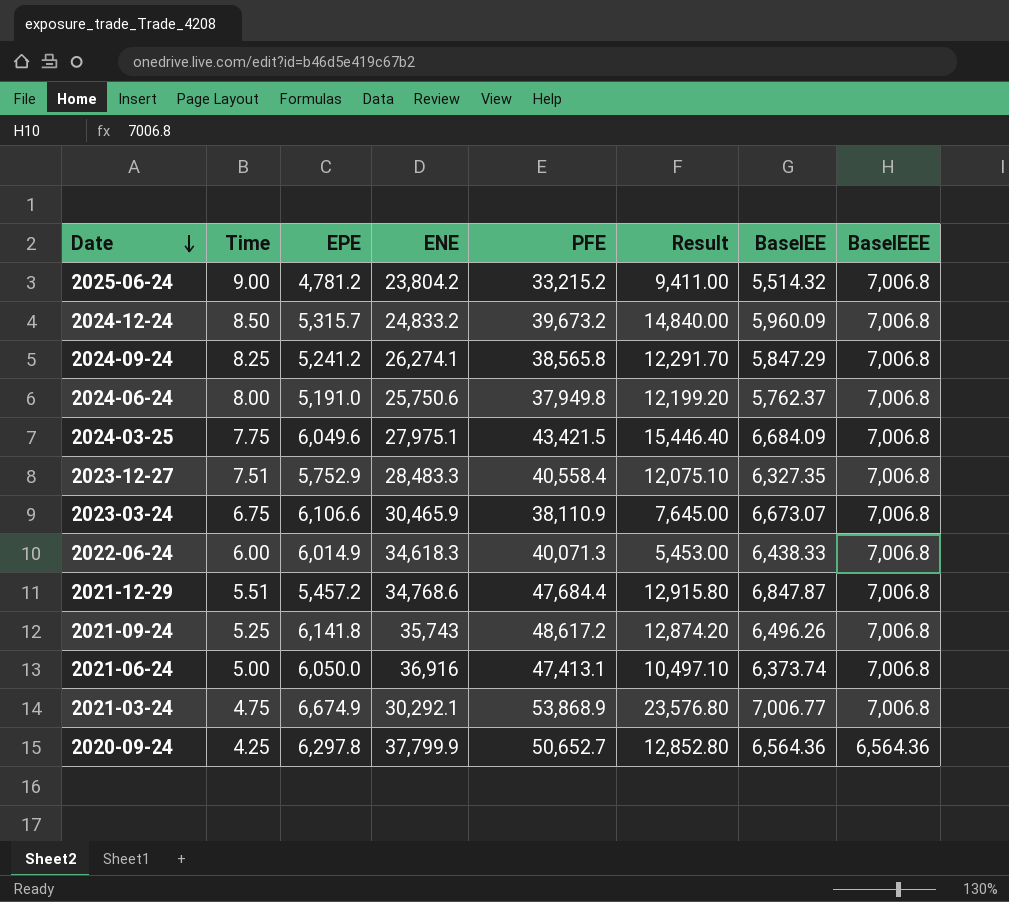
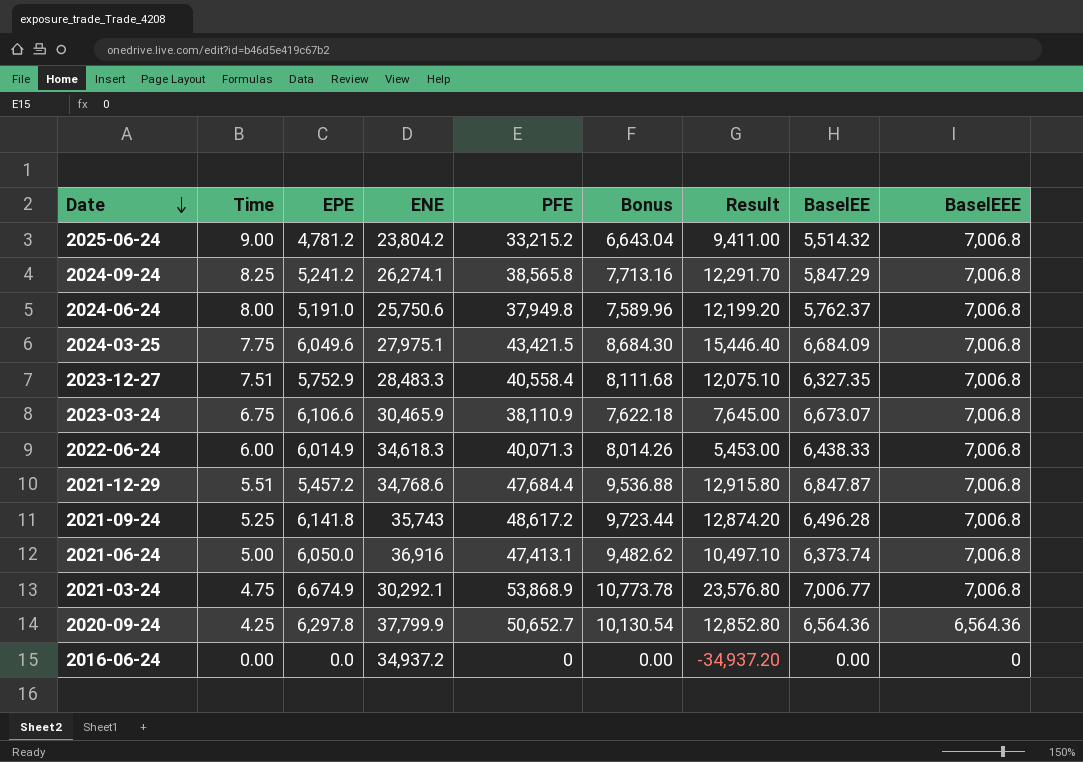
column Bonus | formula: none -> [PFE] * 0.2
row 2024-12-24: 8.50 | 5,315.7 | 24,833.2 | 39,673.2 | 14,840.00 | 5,960.09 | 7,006.8 -> none
2021-09-24 | BaselEE: 6,496.26 -> 6,496.28
row 2016-06-24: none -> 0.00 | 0.0 | 34,937.2 | 0 | 0.00 | -34,937.20 | 0.00 | 0

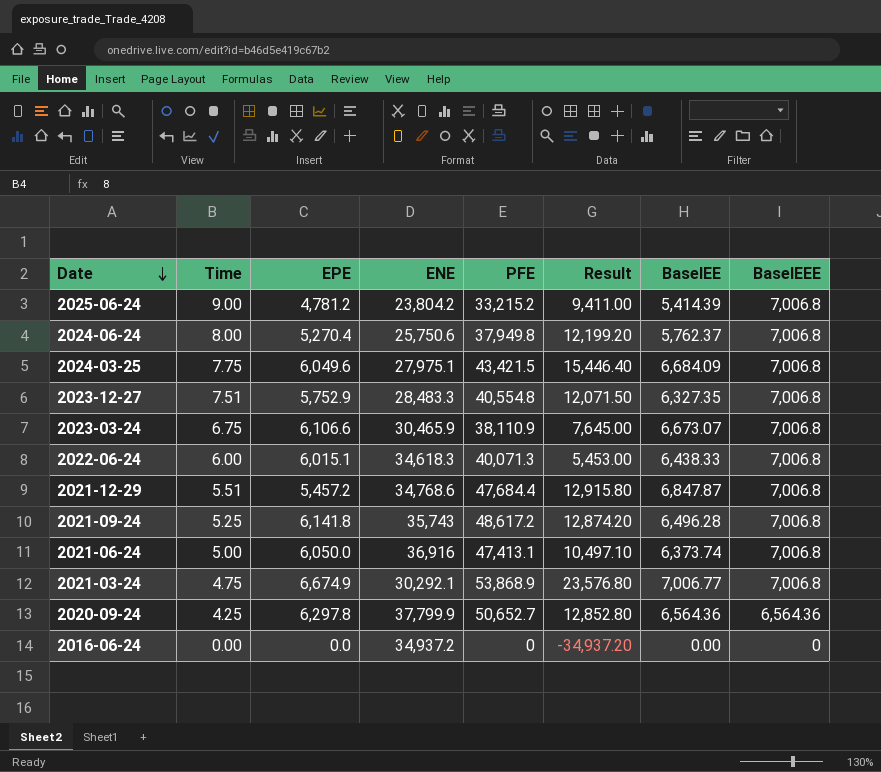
column Bonus | formula: [PFE] * 0.2 -> none
row 2024-09-24: 8.25 | 5,241.2 | 26,274.1 | 38,565.8 | 7,713.16 | 12,291.70 | 5,847.29 | 7,006.8 -> none
2025-06-24 | BaselEE: 5,514.32 -> 5,414.39
2024-06-24 | EPE: 5,191.0 -> 5,270.4
2023-12-27 | PFE: 40,558.4 -> 40,554.8
2023-12-27 | Result: 12,075.10 -> 12,071.50
2022-06-24 | EPE: 6,014.9 -> 6,015.1

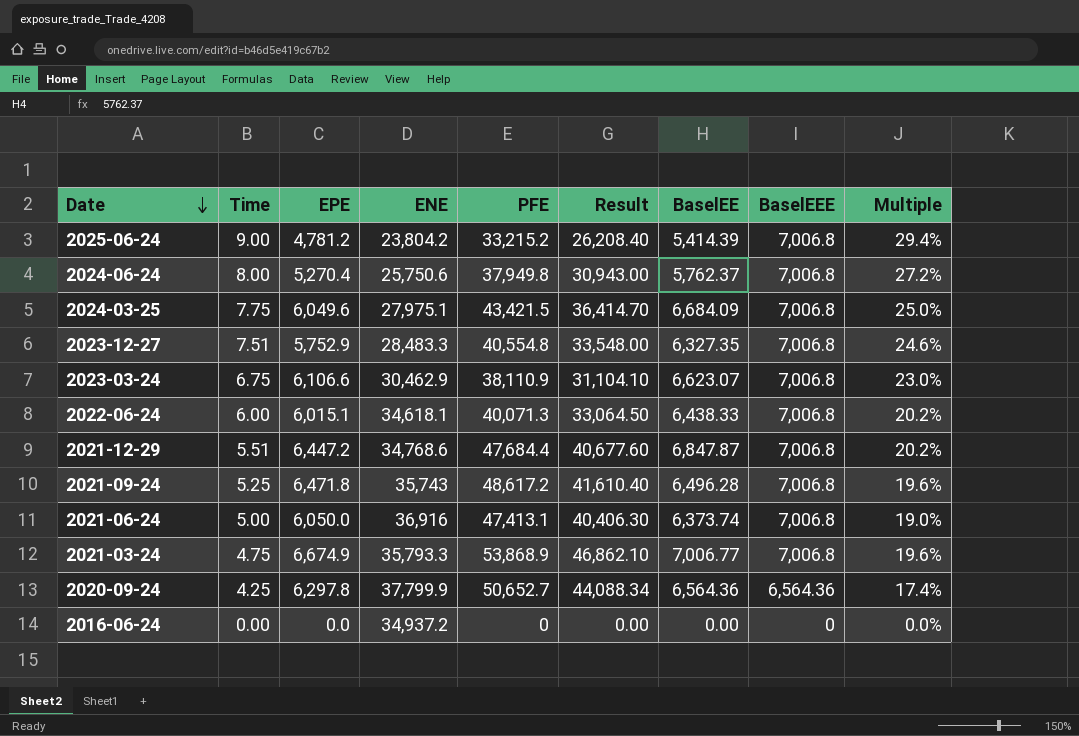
column Result | formula: [PFE] - [ENE] -> [PFE] - [BaselEEE]
column Multiple | formula: none -> [BaselEEE] / [ENE]
2023-03-24 | ENE: 30,465.9 -> 30,462.9
2023-03-24 | BaselEE: 6,673.07 -> 6,623.07
2022-06-24 | ENE: 34,618.3 -> 34,618.1
2021-12-29 | EPE: 5,457.2 -> 6,447.2
2021-09-24 | EPE: 6,141.8 -> 6,471.8
2021-03-24 | ENE: 30,292.1 -> 35,793.3

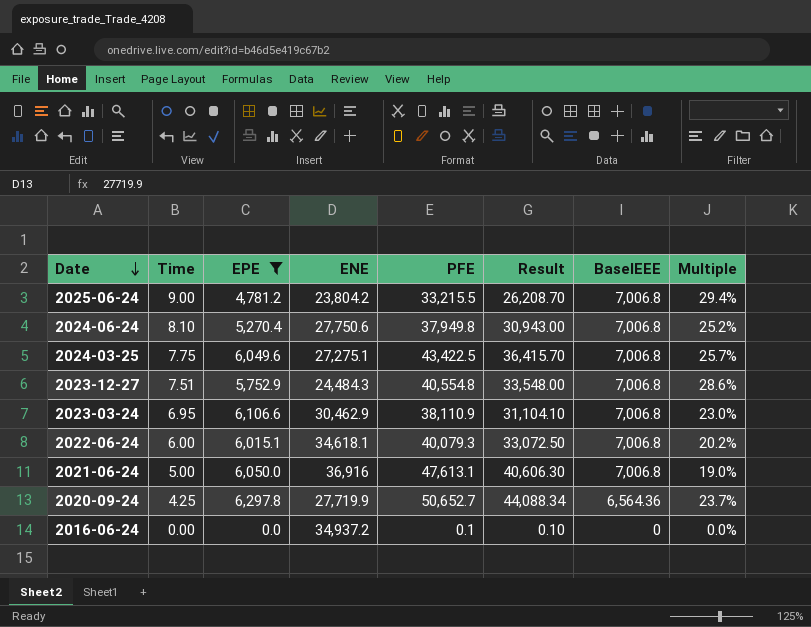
filter: none -> EPE <= 6,297.8
column BaselEE | position: 7 -> none
2025-06-24 | PFE: 33,215.2 -> 33,215.5
2025-06-24 | Result: 26,208.40 -> 26,208.70
2024-06-24 | Time: 8.00 -> 8.10
2024-06-24 | ENE: 25,750.6 -> 27,750.6
2024-06-24 | Multiple: 27.2% -> 25.2%
2024-03-25 | ENE: 27,975.1 -> 27,275.1
2024-03-25 | PFE: 43,421.5 -> 43,422.5
2024-03-25 | Result: 36,414.70 -> 36,415.70
2024-03-25 | Multiple: 25.0% -> 25.7%
2023-12-27 | ENE: 28,483.3 -> 24,484.3
2023-12-27 | Multiple: 24.6% -> 28.6%
2023-03-24 | Time: 6.75 -> 6.95
2022-06-24 | PFE: 40,071.3 -> 40,079.3
2022-06-24 | Result: 33,064.50 -> 33,072.50
2021-06-24 | PFE: 47,413.1 -> 47,613.1
2021-06-24 | Result: 40,406.30 -> 40,606.30
2020-09-24 | ENE: 37,799.9 -> 27,719.9
2020-09-24 | Multiple: 17.4% -> 23.7%
2016-06-24 | PFE: 0 -> 0.1
2016-06-24 | Result: 0.00 -> 0.10

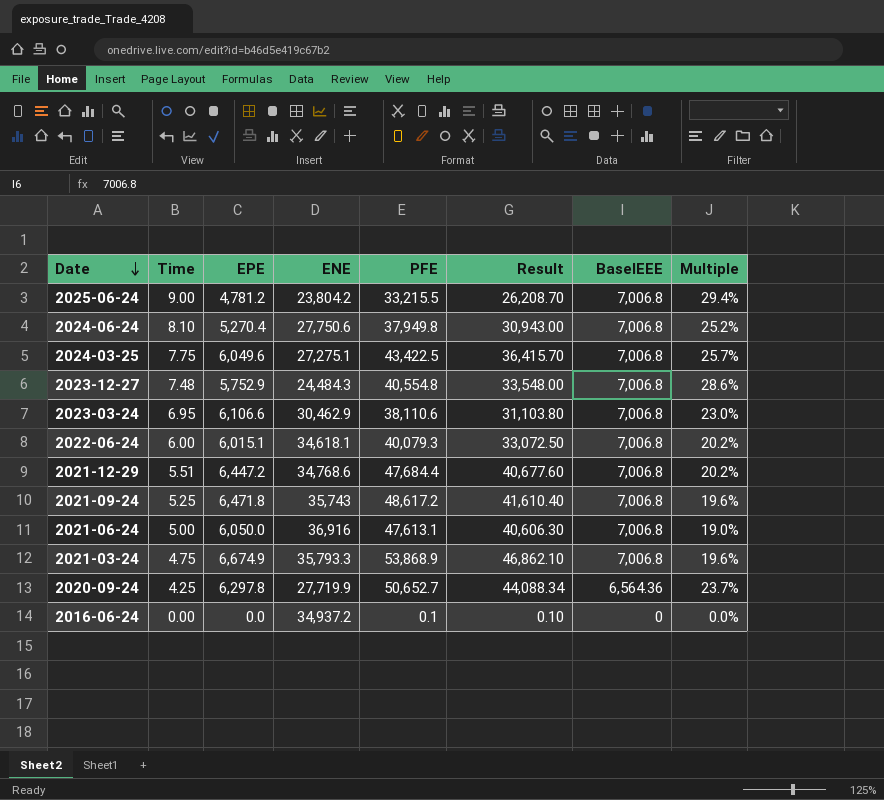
filter: EPE <= 6,297.8 -> none
2023-12-27 | Time: 7.51 -> 7.48
2023-03-24 | PFE: 38,110.9 -> 38,110.6
2023-03-24 | Result: 31,104.10 -> 31,103.80

